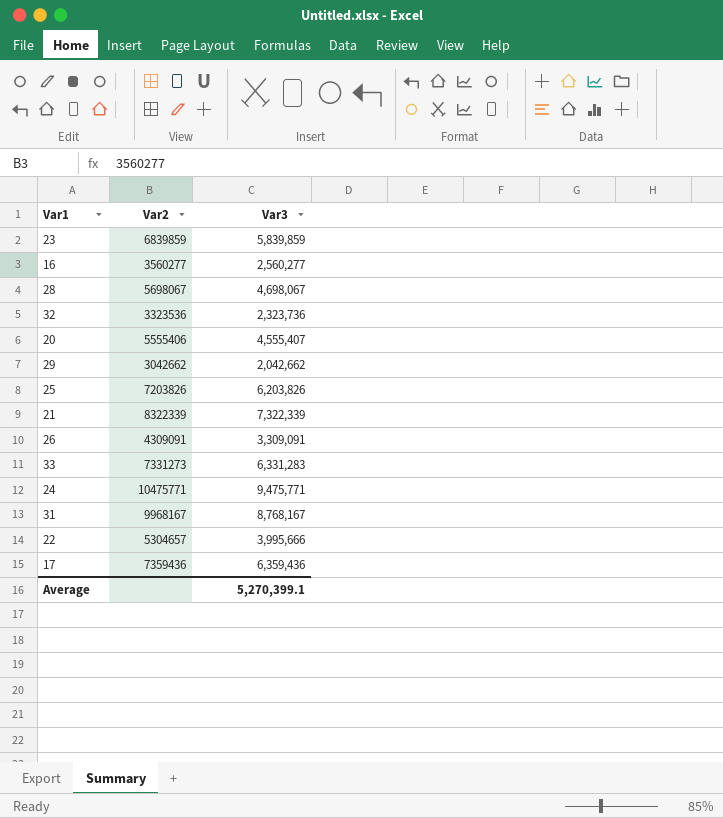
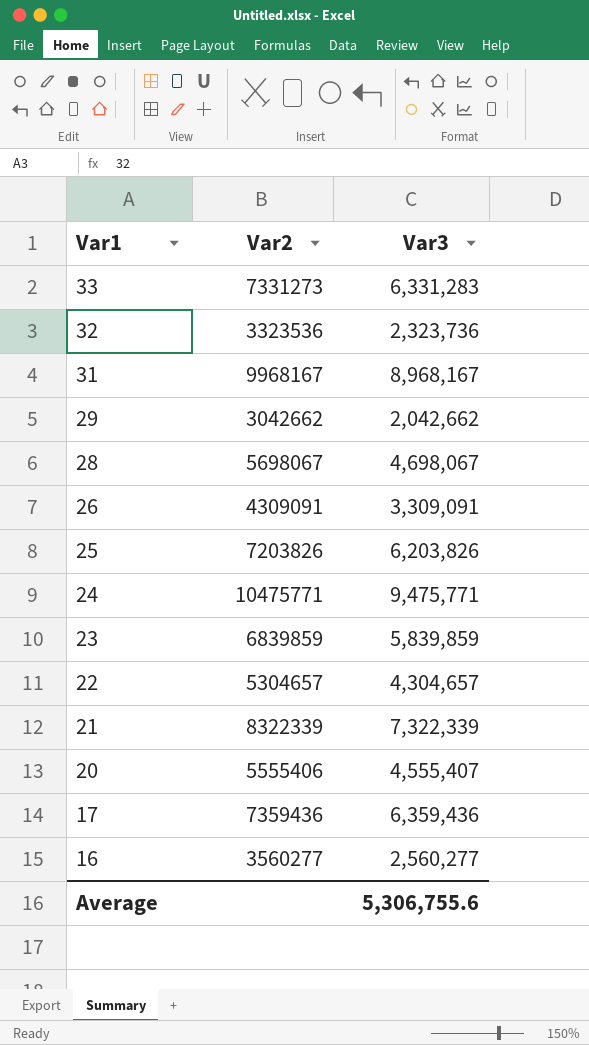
row order: none -> Var1 descending
31 | Var3: 8,768,167 -> 8,968,167
22 | Var3: 3,995,666 -> 4,304,657
Average | Var3: 5,270,399.1 -> 5,306,755.6

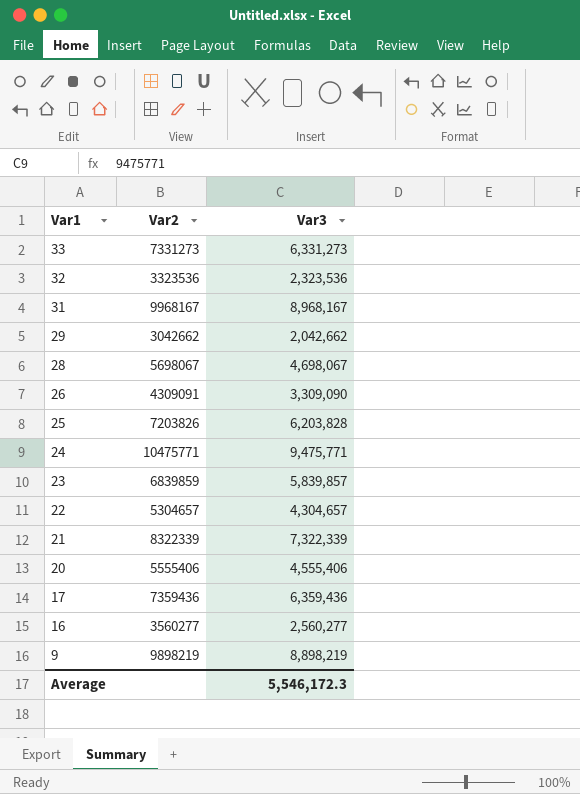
33 | Var3: 6,331,283 -> 6,331,273
32 | Var3: 2,323,736 -> 2,323,536
26 | Var3: 3,309,091 -> 3,309,090
25 | Var3: 6,203,826 -> 6,203,828
23 | Var3: 5,839,859 -> 5,839,857
20 | Var3: 4,555,407 -> 4,555,406
row 9: none -> 9898219 | 8,898,219
Average | Var3: 5,306,755.6 -> 5,546,172.3

